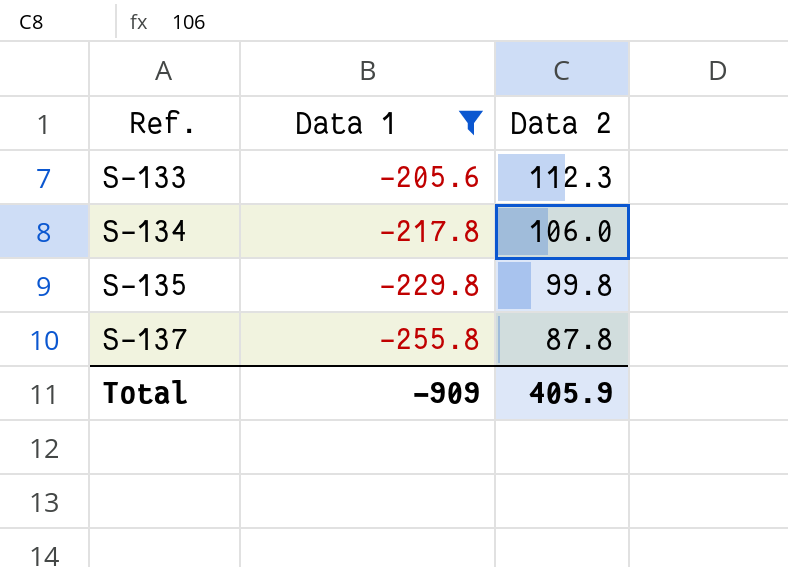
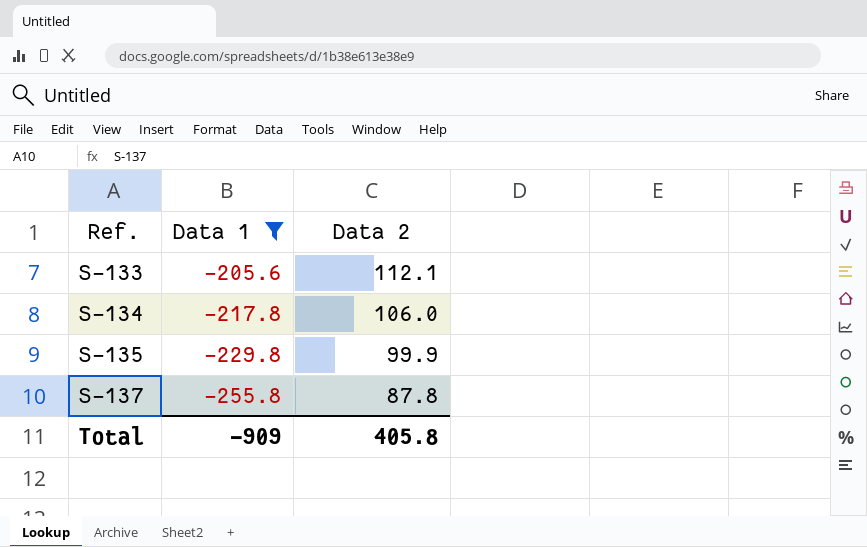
S-133 | Data 2: 112.3 -> 112.1
S-135 | Data 2: 99.8 -> 99.9
Total | Data 2: 405.9 -> 405.8

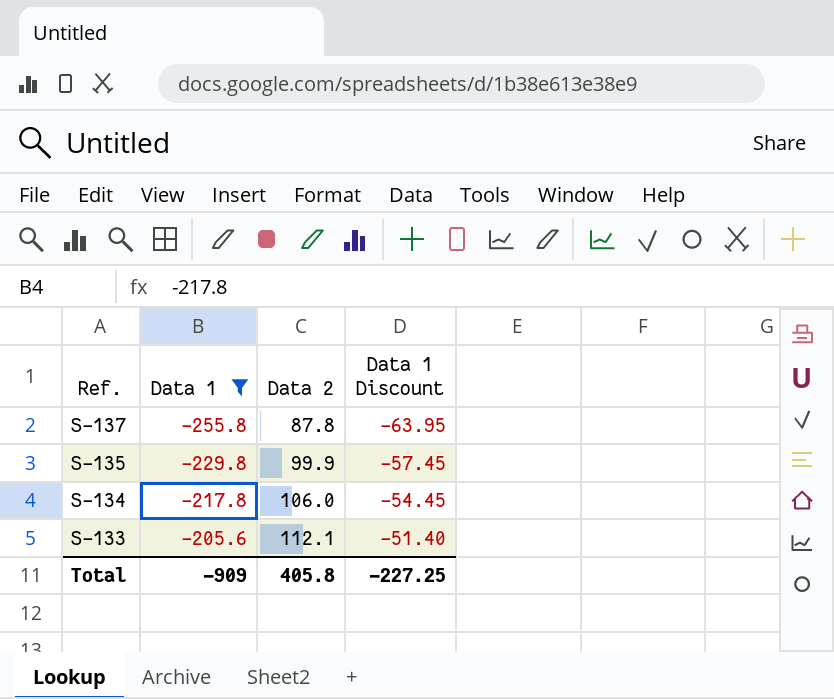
row order: Ref. ascending -> Ref. descending
column Data 1 Discount | formula: none -> [Data 1] * 0.25

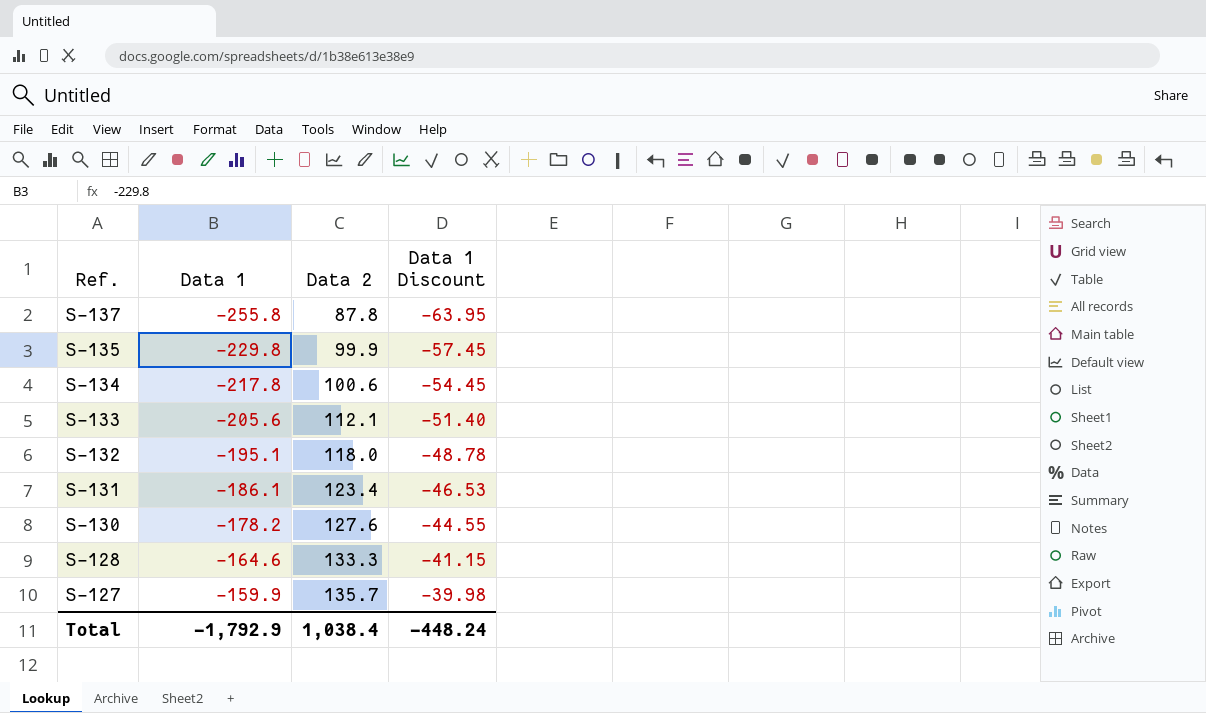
filter: Data 1 <= -205.6 -> none
S-134 | Data 2: 106.0 -> 100.6
Total | Data 1: -909 -> -1,792.9
Total | Data 2: 405.8 -> 1,038.4
Total | Data 1 Discount: -227.25 -> -448.24

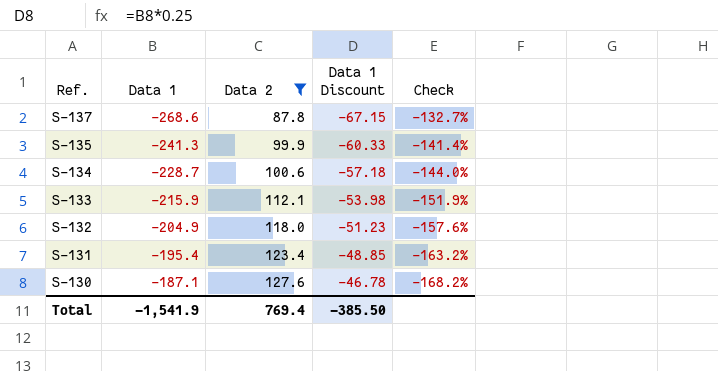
filter: none -> Data 2 <= 127.6
column Check | formula: none -> ([Data 2] - [Data 1]) / [Data 1]
S-137 | Data 1: -255.8 -> -268.6
S-137 | Data 1 Discount: -63.95 -> -67.15
S-135 | Data 1: -229.8 -> -241.3
S-135 | Data 1 Discount: -57.45 -> -60.33
S-134 | Data 1: -217.8 -> -228.7
S-134 | Data 1 Discount: -54.45 -> -57.18
S-133 | Data 1: -205.6 -> -215.9
S-133 | Data 1 Discount: -51.40 -> -53.98
S-132 | Data 1: -195.1 -> -204.9
S-132 | Data 1 Discount: -48.78 -> -51.23
S-131 | Data 1: -186.1 -> -195.4
S-131 | Data 1 Discount: -46.53 -> -48.85
S-130 | Data 1: -178.2 -> -187.1
S-130 | Data 1 Discount: -44.55 -> -46.78
Total | Data 1: -1,792.9 -> -1,541.9
Total | Data 2: 1,038.4 -> 769.4
Total | Data 1 Discount: -448.24 -> -385.50

